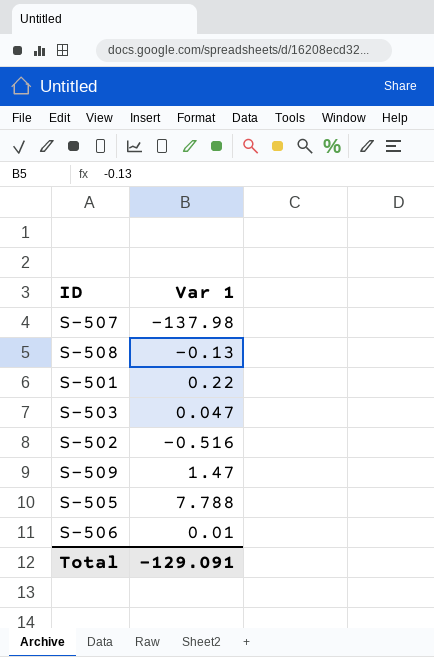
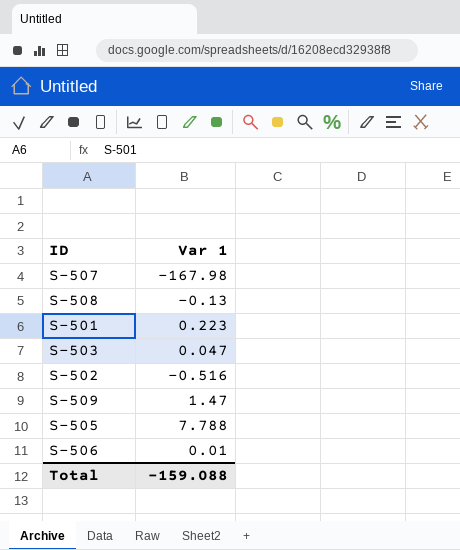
S-507 | Var 1: -137.98 -> -167.98
S-501 | Var 1: 0.22 -> 0.223
Total | Var 1: -129.091 -> -159.088

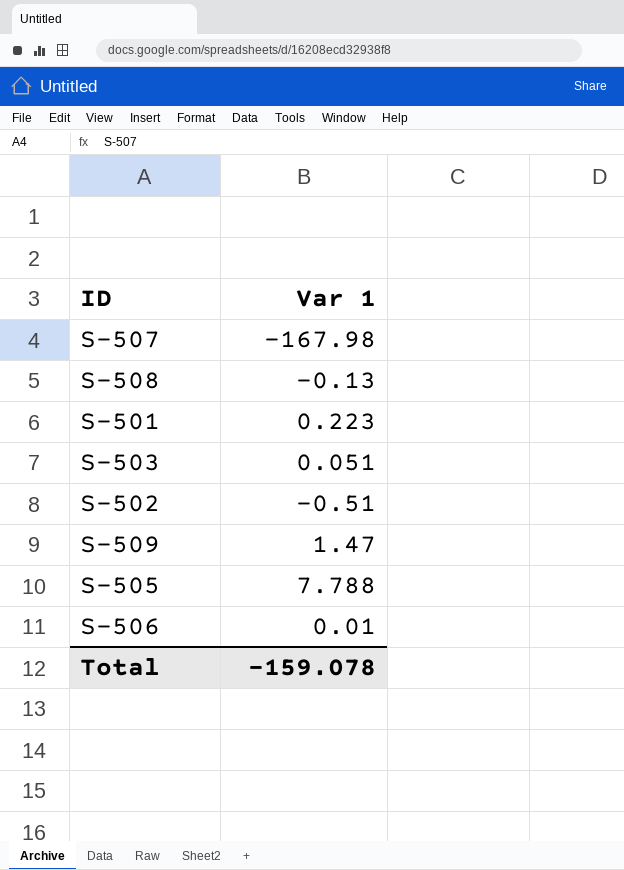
S-503 | Var 1: 0.047 -> 0.051
S-502 | Var 1: -0.516 -> -0.51
Total | Var 1: -159.088 -> -159.078

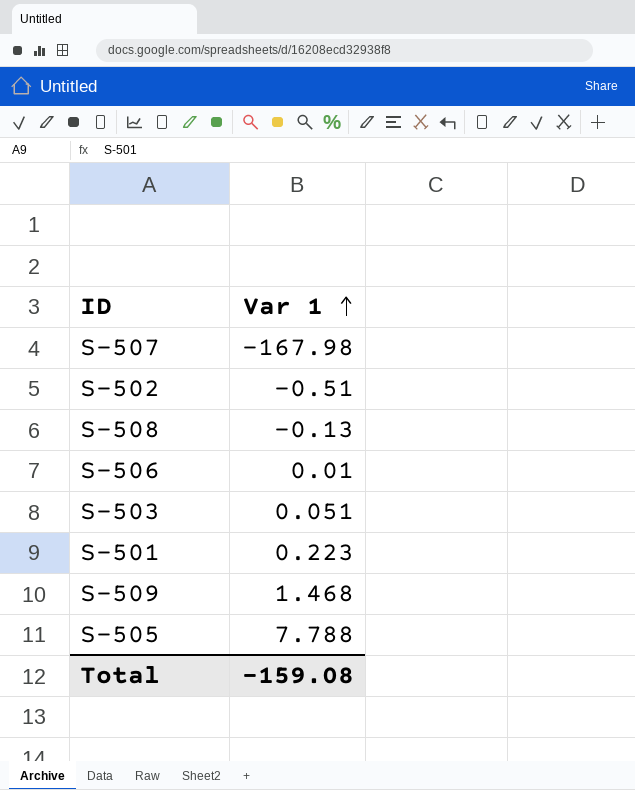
row order: none -> Var 1 ascending
S-509 | Var 1: 1.47 -> 1.468
Total | Var 1: -159.078 -> -159.08

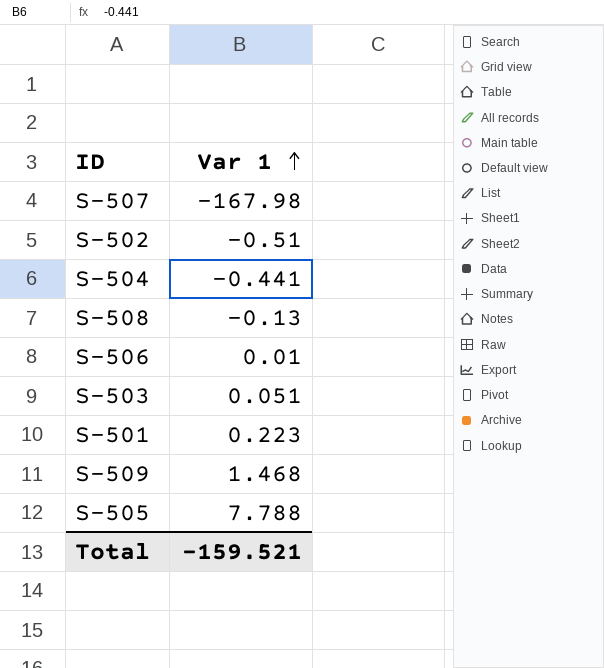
row S-504: none -> -0.441
Total | Var 1: -159.08 -> -159.521

